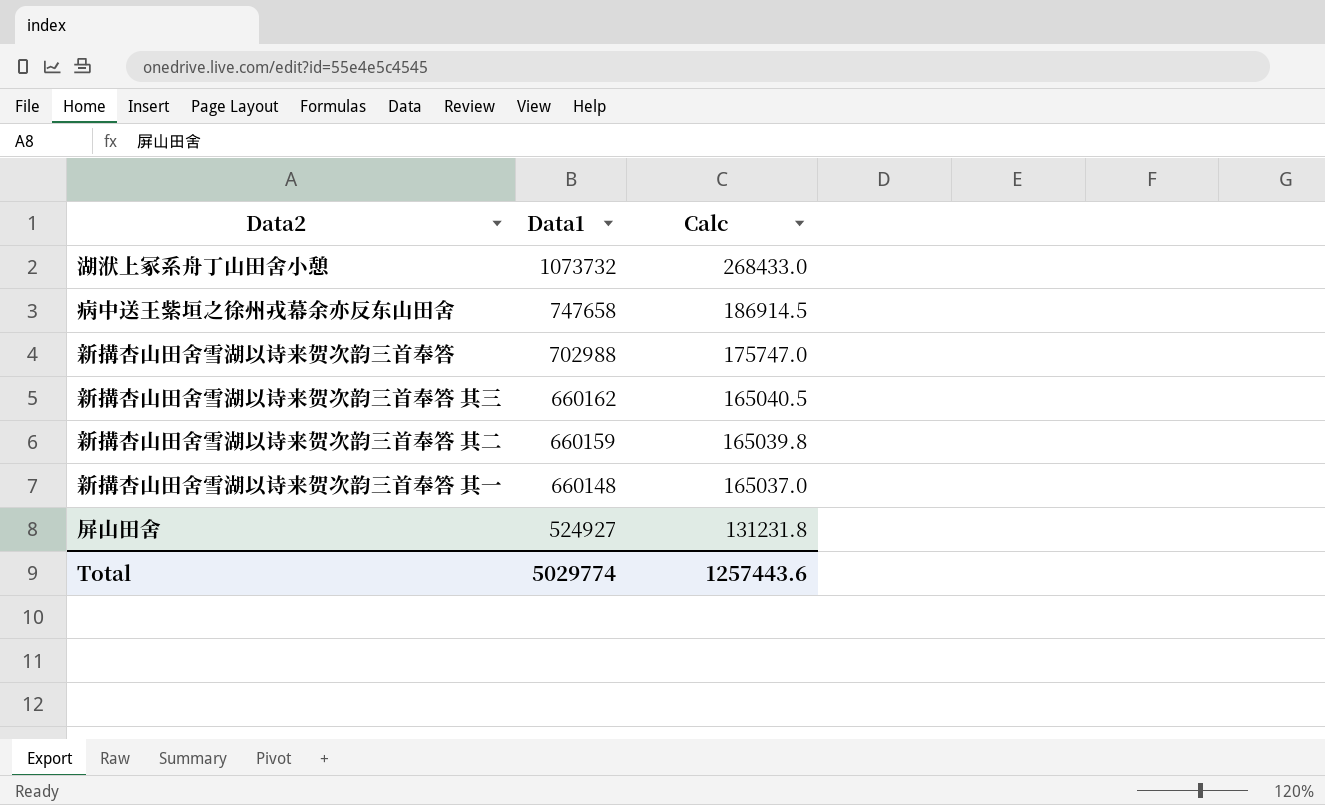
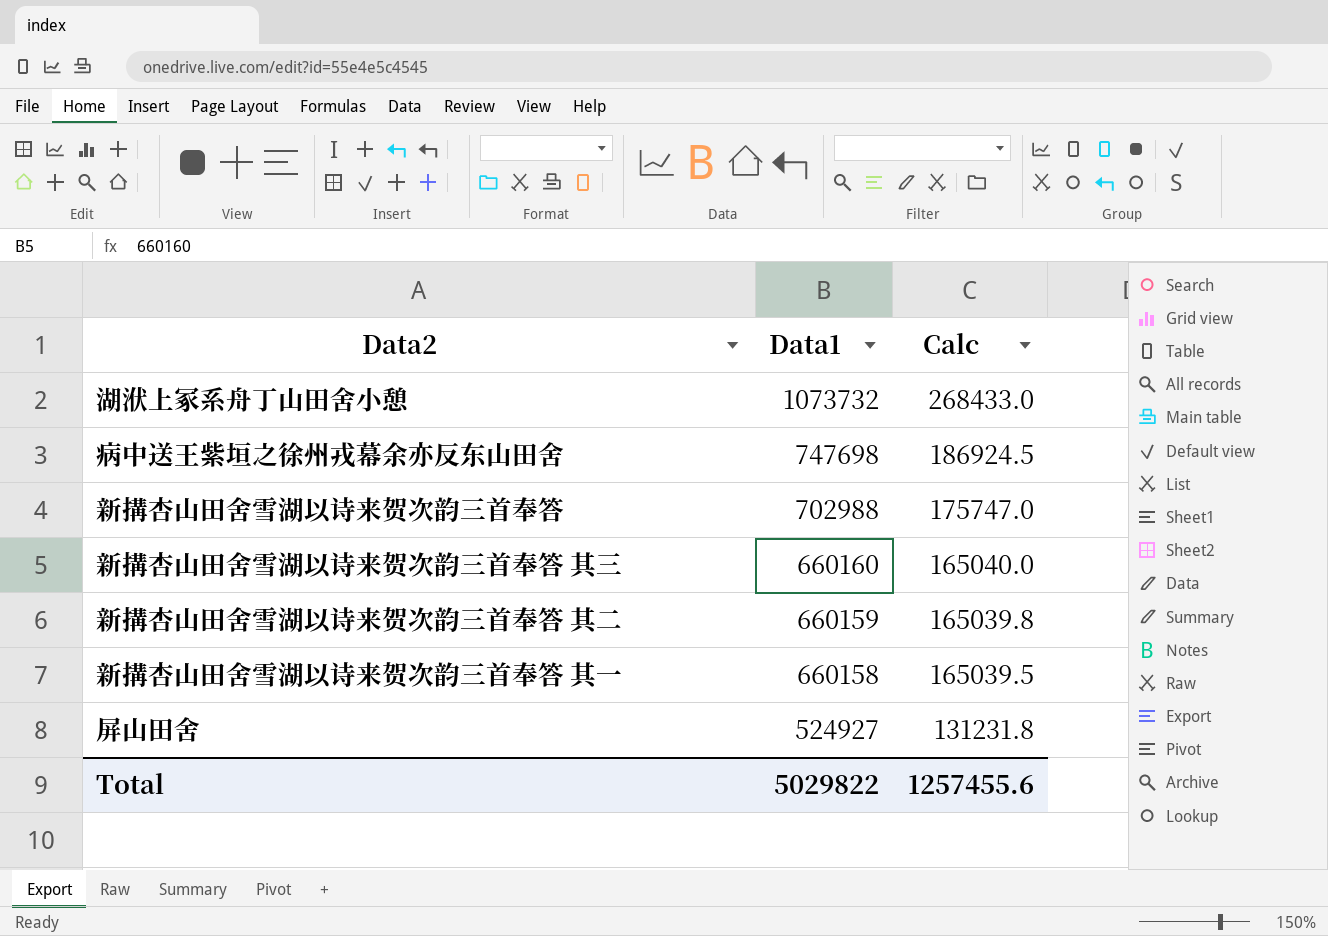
病中送王紫垣之徐州戎幕余亦反东山田舍 | Data1: 747658 -> 747698
病中送王紫垣之徐州戎幕余亦反东山田舍 | Calc: 186914.5 -> 186924.5
新搆杏山田舍雪湖以诗来贺次韵三首奉答 其三 | Data1: 660162 -> 660160
新搆杏山田舍雪湖以诗来贺次韵三首奉答 其三 | Calc: 165040.5 -> 165040.0
新搆杏山田舍雪湖以诗来贺次韵三首奉答 其一 | Data1: 660148 -> 660158
新搆杏山田舍雪湖以诗来贺次韵三首奉答 其一 | Calc: 165037.0 -> 165039.5
Total | Data1: 5029774 -> 5029822
Total | Calc: 1257443.6 -> 1257455.6

